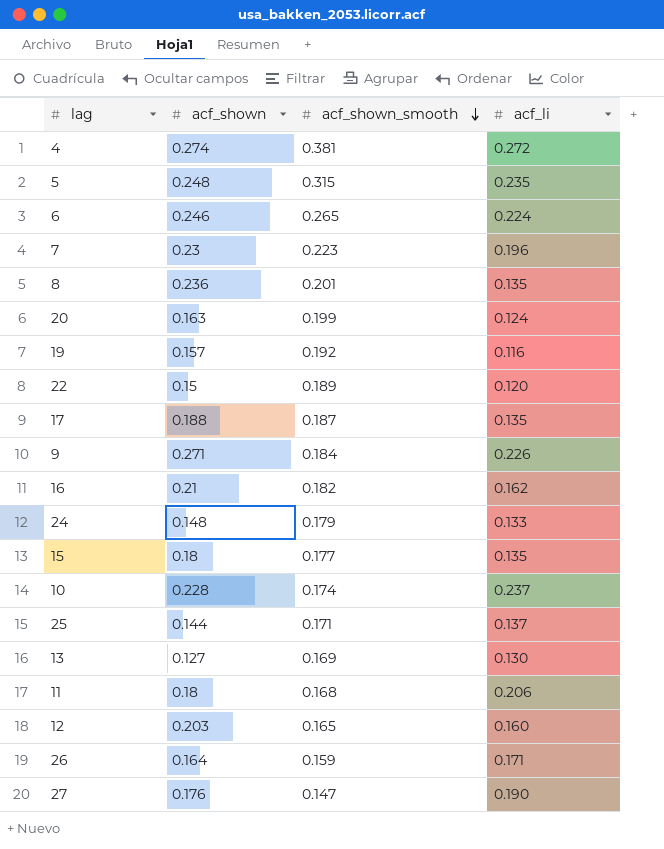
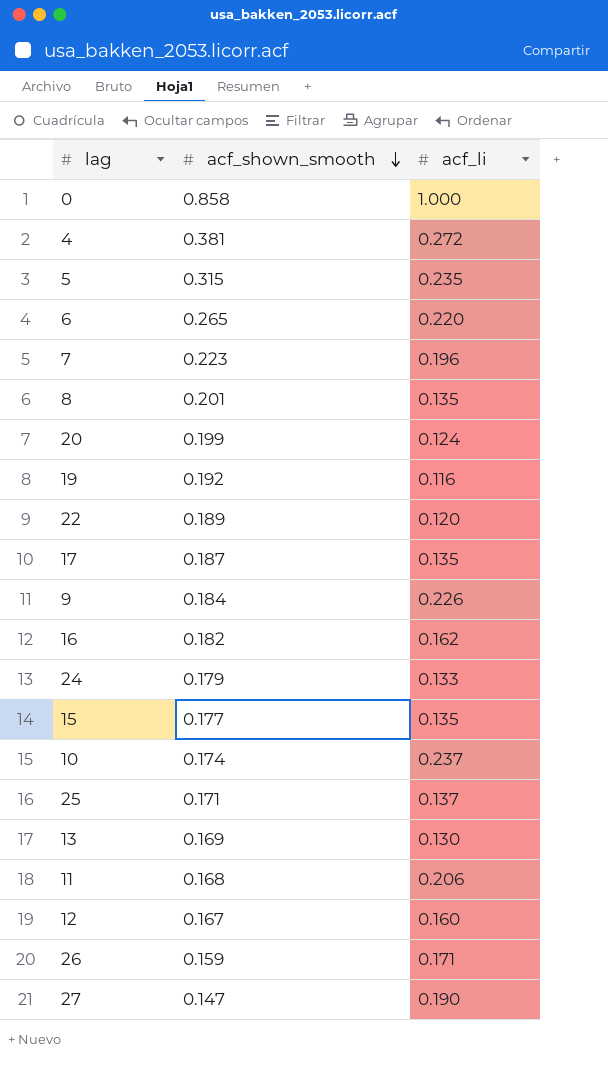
column acf_shown | position: 2 -> none
row 0: none -> 0.858 | 1.000
6 | acf_li: 0.224 -> 0.220
12 | acf_shown_smooth: 0.165 -> 0.167

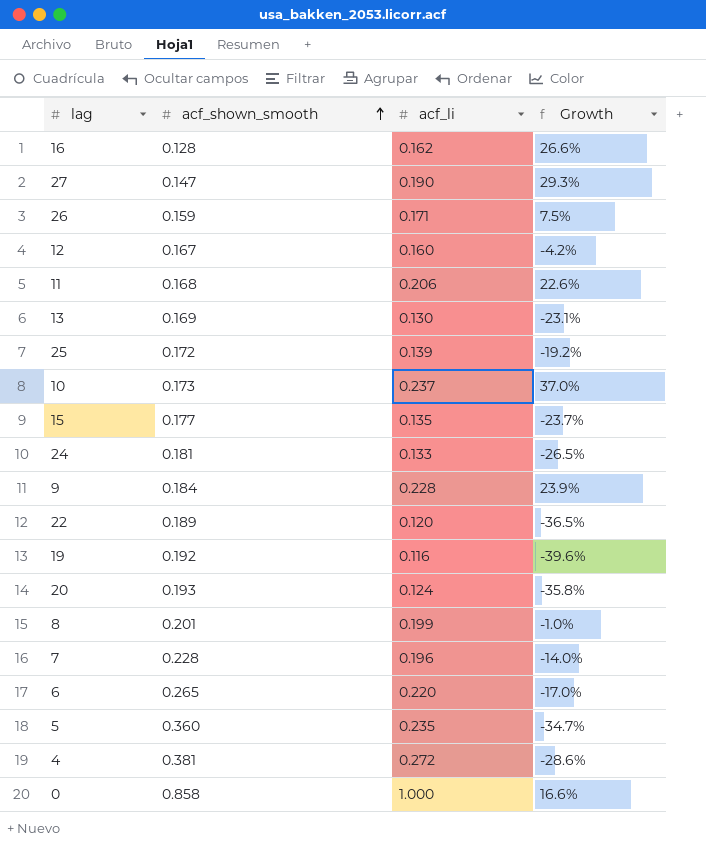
row order: acf_shown_smooth descending -> acf_shown_smooth ascending
column Growth | formula: none -> ([acf_li] - [acf_shown_smooth]) / [acf_shown_smooth]
row 17: 0.187 | 0.135 -> none
16 | acf_shown_smooth: 0.182 -> 0.128
25 | acf_shown_smooth: 0.171 -> 0.172
25 | acf_li: 0.137 -> 0.139
10 | acf_shown_smooth: 0.174 -> 0.173
24 | acf_shown_smooth: 0.179 -> 0.181
9 | acf_li: 0.226 -> 0.228
20 | acf_shown_smooth: 0.199 -> 0.193
8 | acf_li: 0.135 -> 0.199
7 | acf_shown_smooth: 0.223 -> 0.228
5 | acf_shown_smooth: 0.315 -> 0.360

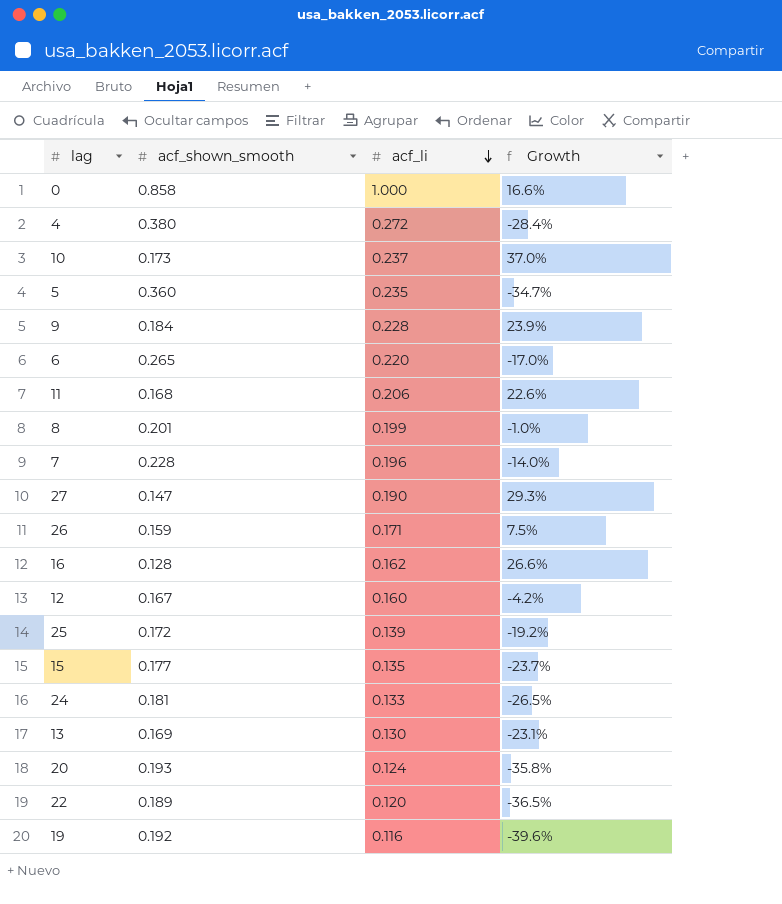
row order: acf_shown_smooth ascending -> acf_li descending
4 | acf_shown_smooth: 0.381 -> 0.380
4 | Growth: -28.6% -> -28.4%

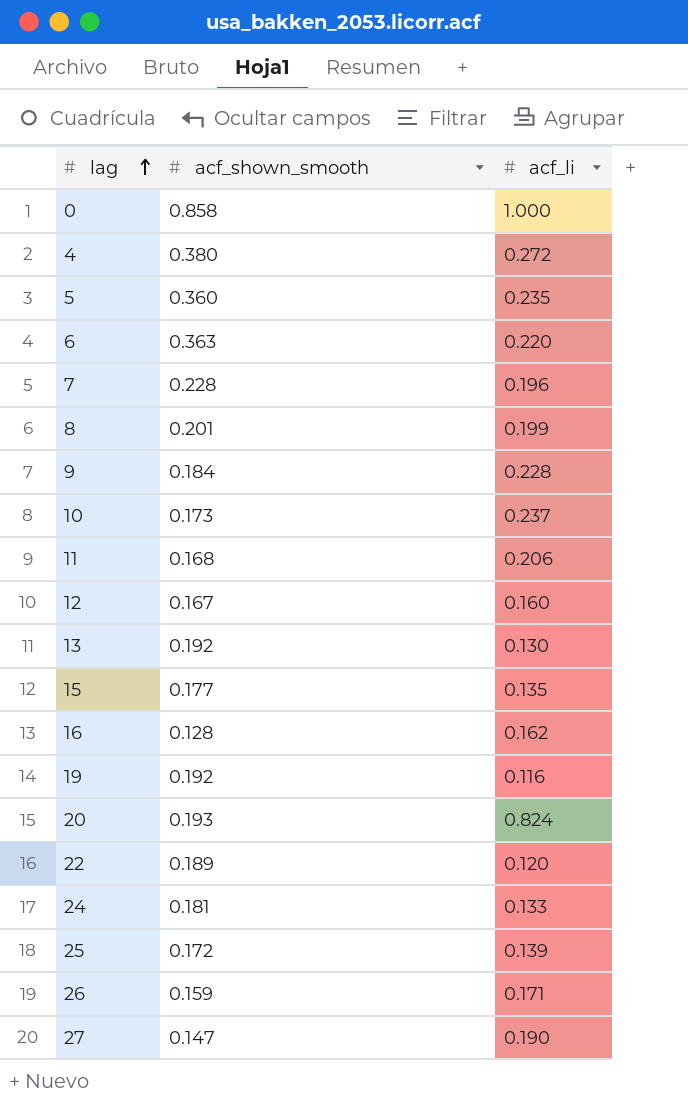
row order: acf_li descending -> lag ascending
column Growth | formula: ([acf_li] - [acf_shown_smooth]) / [acf_shown_smooth] -> none
6 | acf_shown_smooth: 0.265 -> 0.363
13 | acf_shown_smooth: 0.169 -> 0.192
20 | acf_li: 0.124 -> 0.824

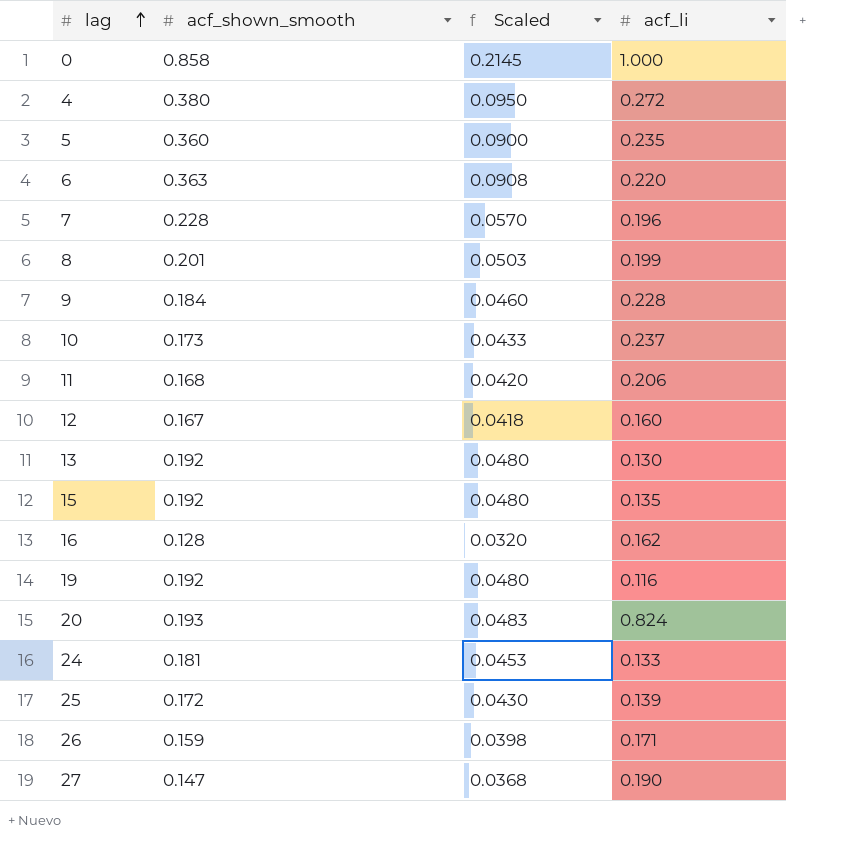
column Scaled | formula: none -> [acf_shown_smooth] * 0.25
row 22: 0.189 | 0.120 -> none
15 | acf_shown_smooth: 0.177 -> 0.192

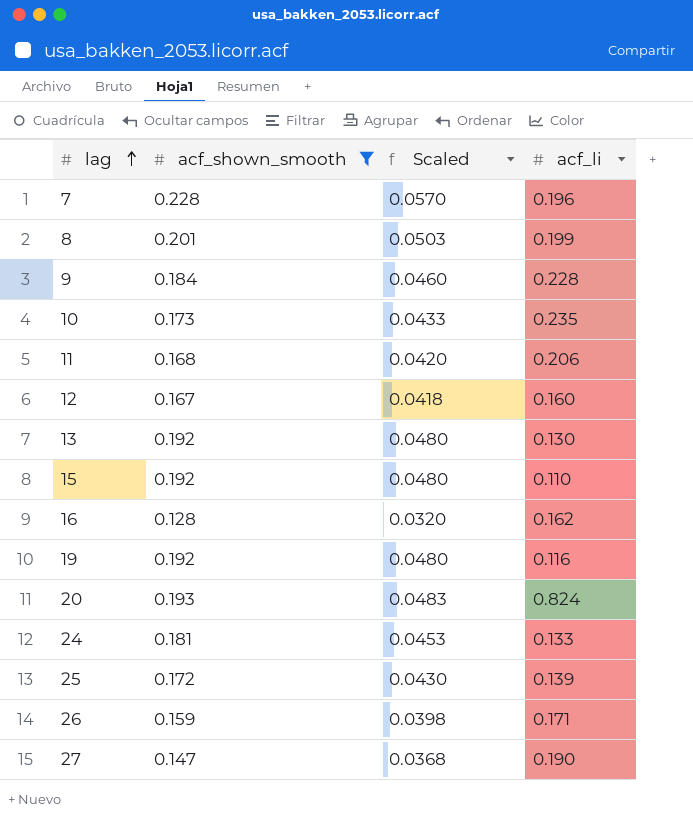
filter: none -> acf_shown_smooth <= 0.228
10 | acf_li: 0.237 -> 0.235
15 | acf_li: 0.135 -> 0.110

